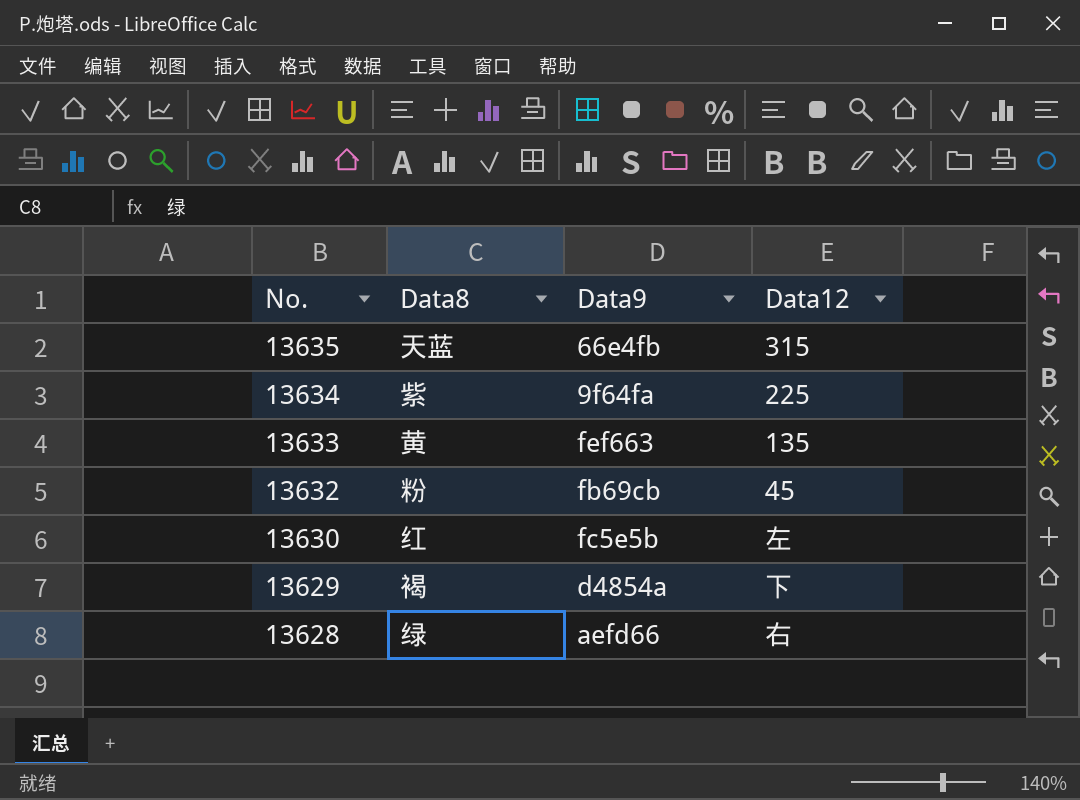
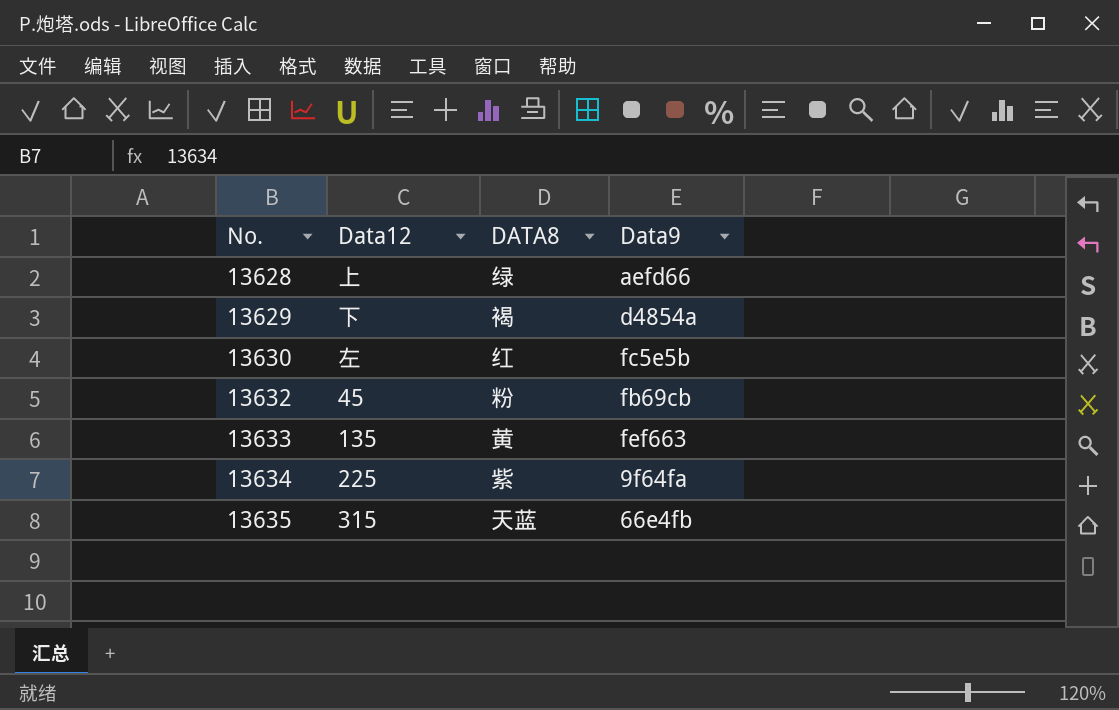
row order: No. descending -> No. ascending
column Data12 | position: 4 -> 2
column name: Data8 -> DATA8
13628 | Data12: 右 -> 上

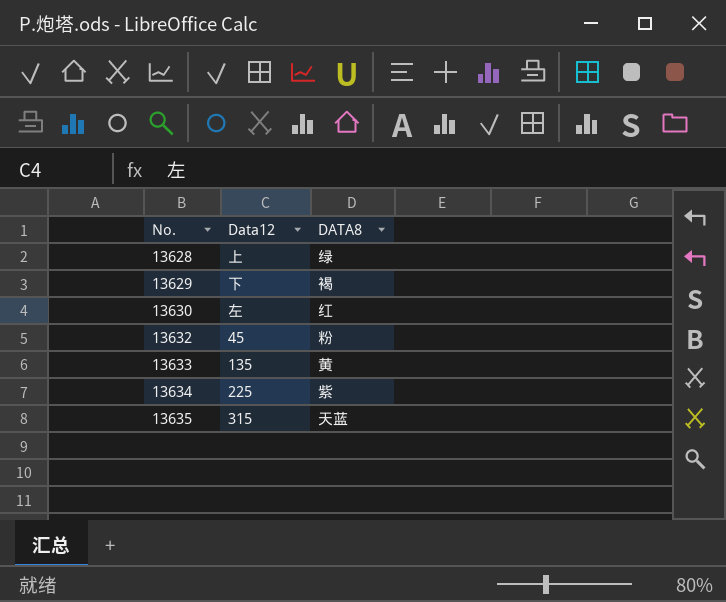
column Data9 | position: 4 -> none

